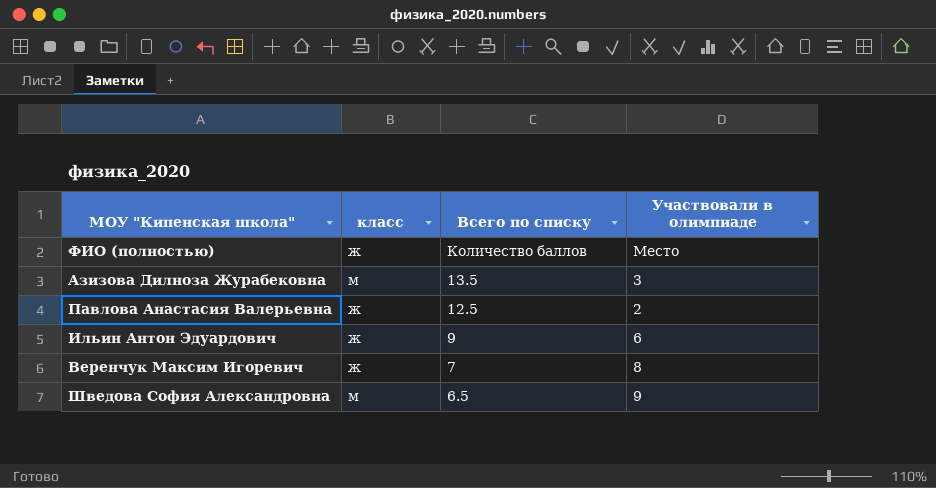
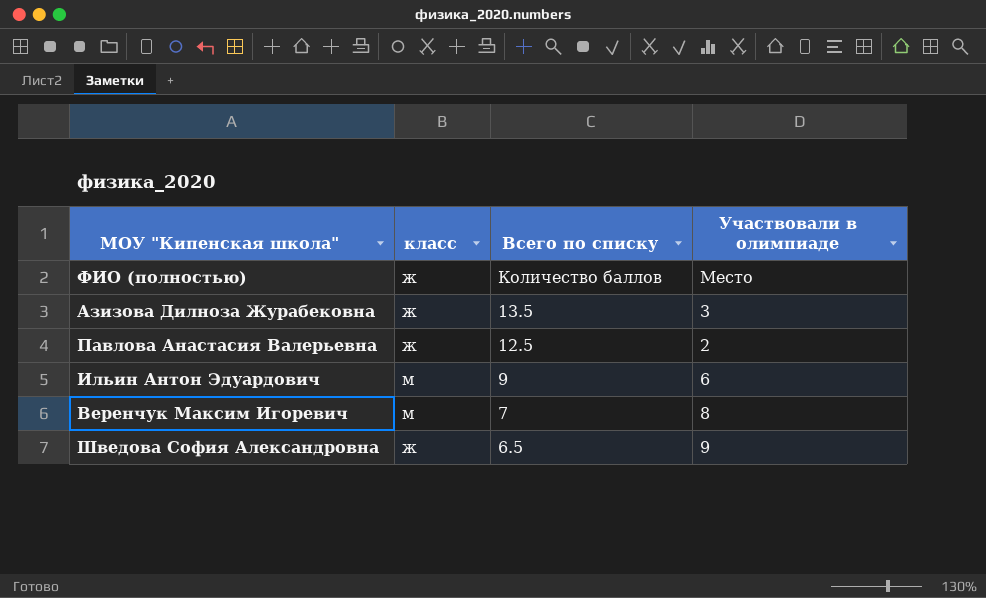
Азизова Дилноза Журабековна | класс: м -> ж
Ильин Антон Эдуардович | класс: ж -> м
Веренчук Максим Игоревич | класс: ж -> м
Шведова София Александровна | класс: м -> ж

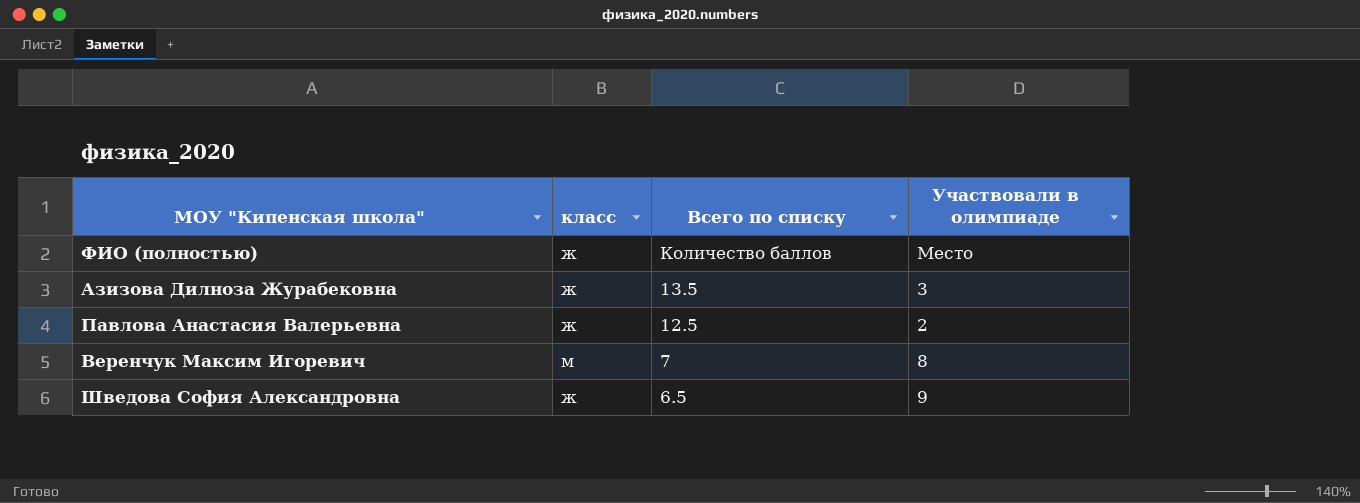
row Ильин Антон Эдуардович: м | 9 | 6 -> none

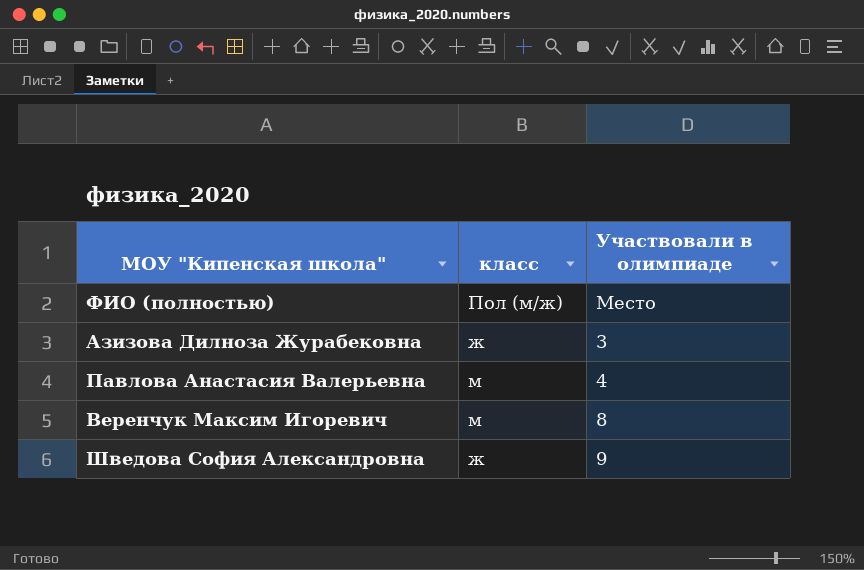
column Всего по списку | position: 3 -> none
ФИО (полностью) | класс: ж -> Пол (м/ж)
Павлова Анастасия Валерьевна | класс: ж -> м
Павлова Анастасия Валерьевна | Участвовали в олимпиаде: 2 -> 4

